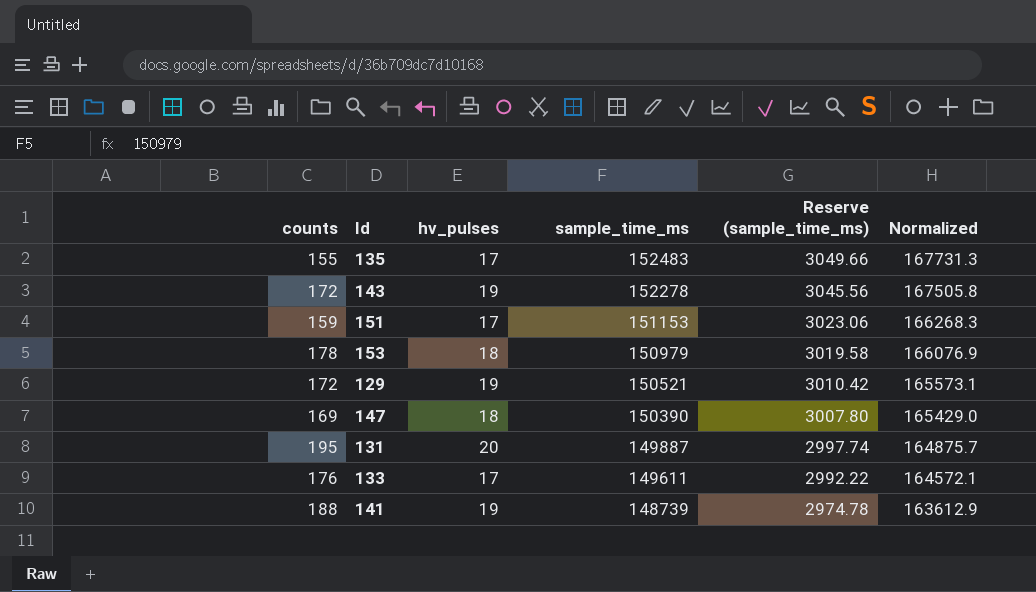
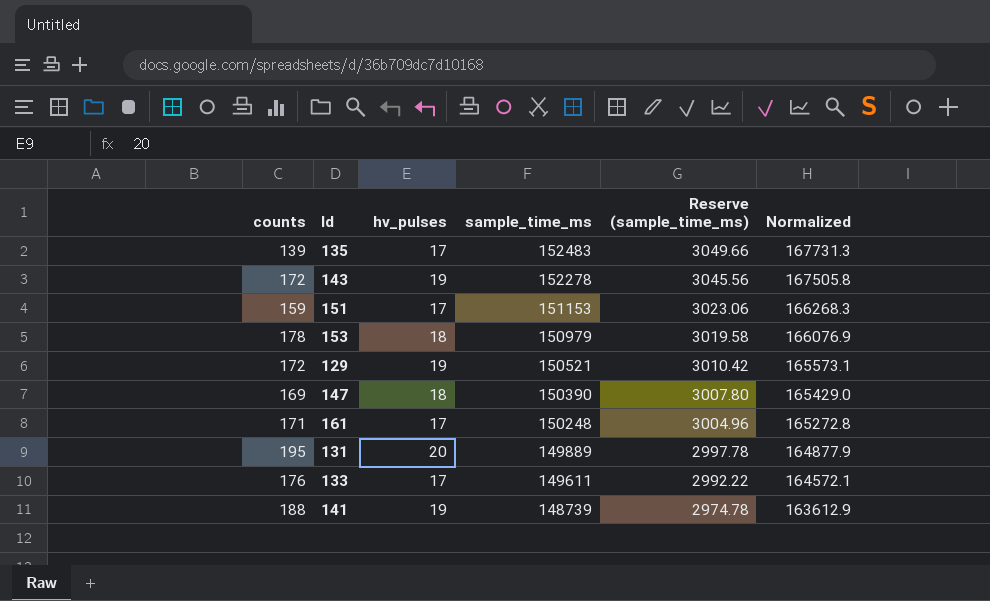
135 | counts: 155 -> 139
row 161: none -> 171 | 17 | 150248 | 3004.96 | 165272.8
131 | sample_time_ms: 149887 -> 149889
131 | Reserve (sample_time_ms): 2997.74 -> 2997.78
131 | Normalized: 164875.7 -> 164877.9

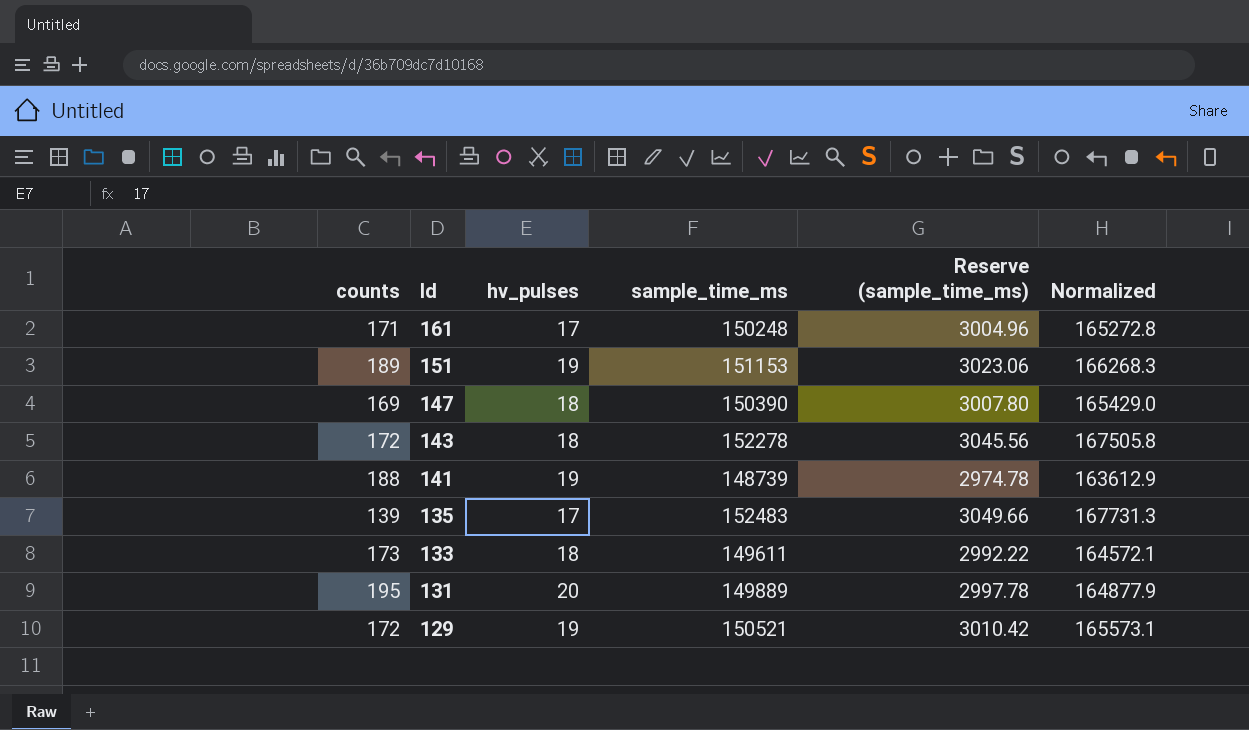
row order: sample_time_ms descending -> Id descending
row 153: 178 | 18 | 150979 | 3019.58 | 166076.9 -> none
151 | counts: 159 -> 189
151 | hv_pulses: 17 -> 19
143 | hv_pulses: 19 -> 18
133 | counts: 176 -> 173
133 | hv_pulses: 17 -> 18

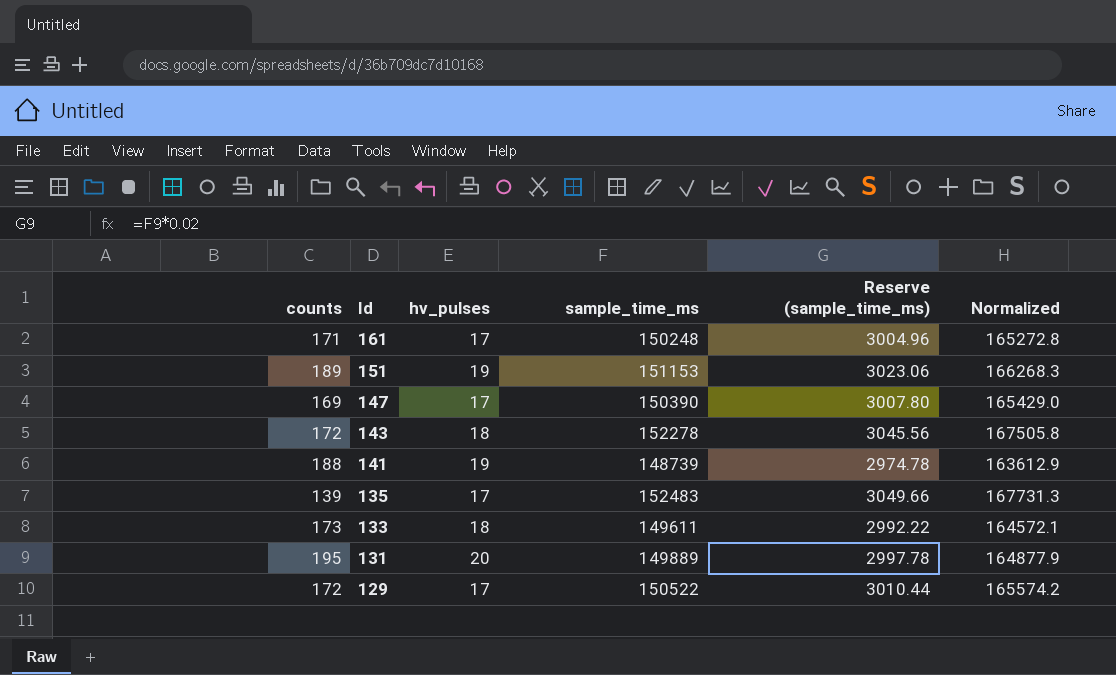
147 | hv_pulses: 18 -> 17
129 | hv_pulses: 19 -> 17
129 | sample_time_ms: 150521 -> 150522
129 | Reserve (sample_time_ms): 3010.42 -> 3010.44
129 | Normalized: 165573.1 -> 165574.2

